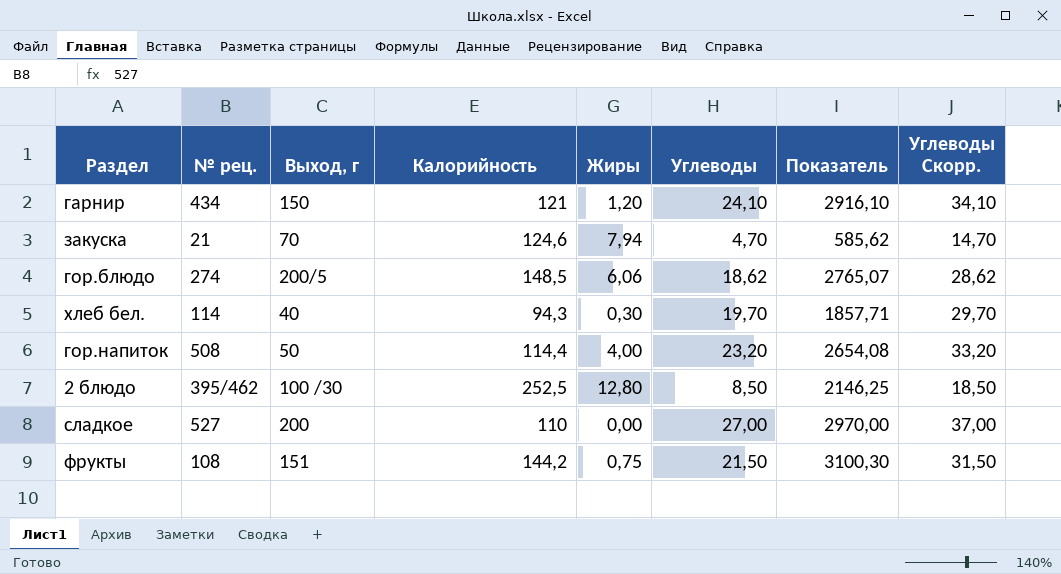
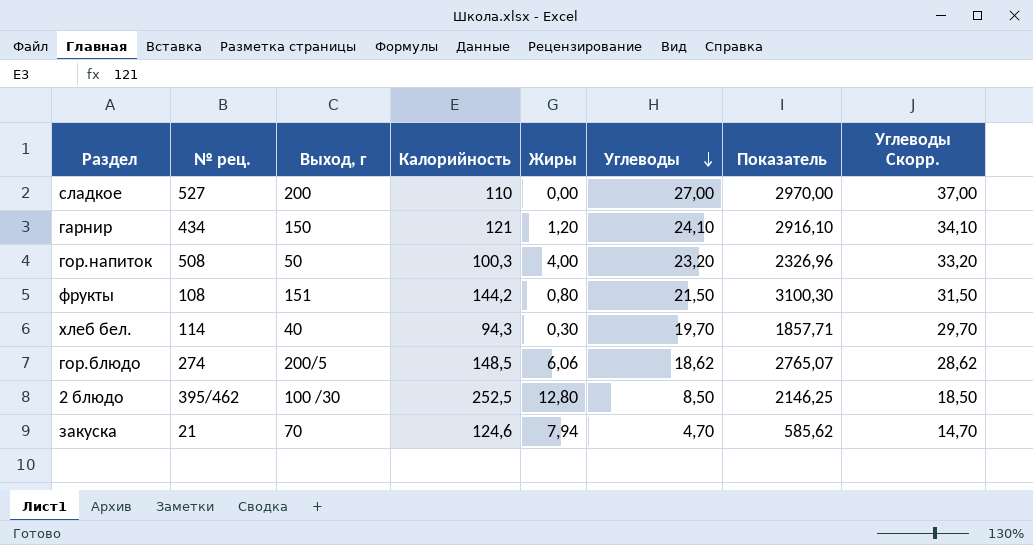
row order: none -> Углеводы descending
гор.напиток | Калорийность: 114,4 -> 100,3
гор.напиток | Показатель: 2654,08 -> 2326,96
фрукты | Жиры: 0,75 -> 0,80

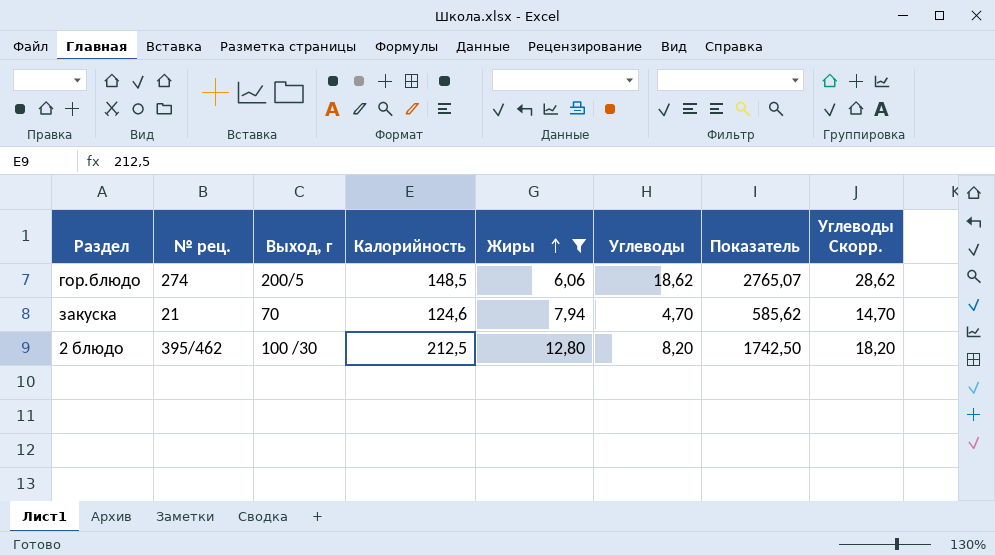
filter: none -> Жиры >= 6,06
row order: Углеводы descending -> Жиры ascending
2 блюдо | Калорийность: 252,5 -> 212,5
2 блюдо | Углеводы: 8,50 -> 8,20
2 блюдо | Показатель: 2146,25 -> 1742,50
2 блюдо | Углеводы Скорр.: 18,50 -> 18,20

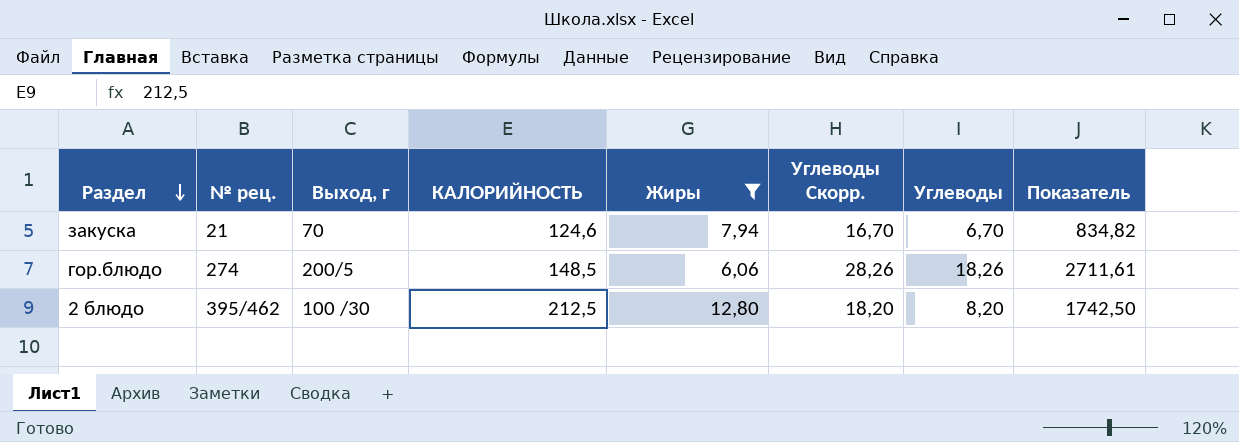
row order: Жиры ascending -> Раздел descending
column name: Калорийность -> КАЛОРИЙНОСТЬ
column Углеводы Скорр. | position: 8 -> 6
закуска | Углеводы Скорр.: 14,70 -> 16,70
закуска | Углеводы: 4,70 -> 6,70
закуска | Показатель: 585,62 -> 834,82
гор.блюдо | Углеводы Скорр.: 28,62 -> 28,26
гор.блюдо | Углеводы: 18,62 -> 18,26
гор.блюдо | Показатель: 2765,07 -> 2711,61

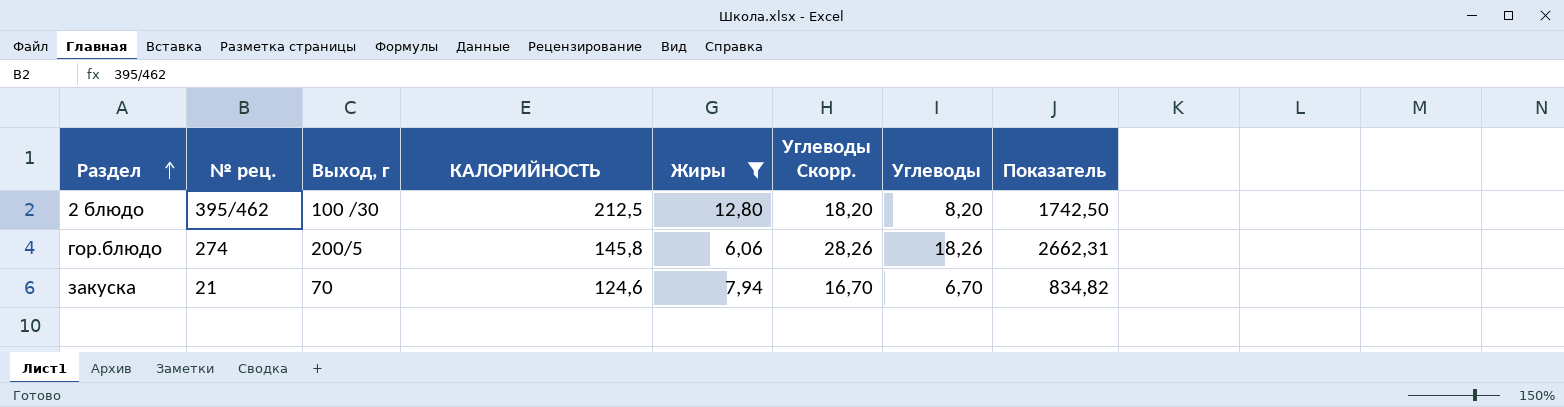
row order: Раздел descending -> Раздел ascending
гор.блюдо | КАЛОРИЙНОСТЬ: 148,5 -> 145,8
гор.блюдо | Показатель: 2711,61 -> 2662,31

